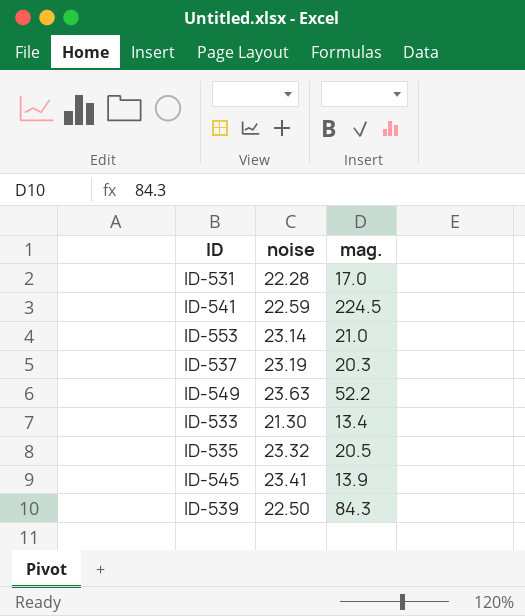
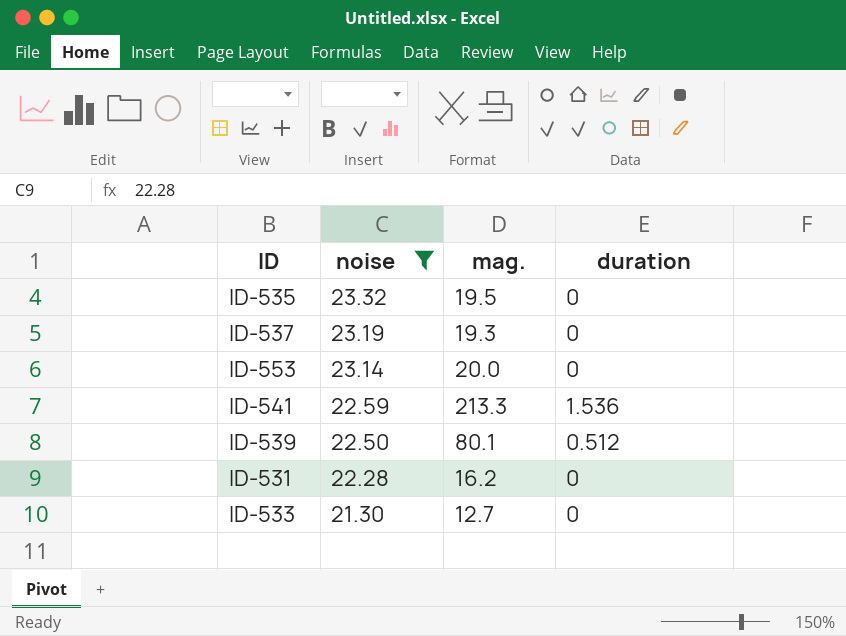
filter: none -> noise <= 23.32
row order: none -> noise descending
column duration | position: none -> 4
ID-535 | mag.: 20.5 -> 19.5
ID-537 | mag.: 20.3 -> 19.3
ID-553 | mag.: 21.0 -> 20.0
ID-541 | mag.: 224.5 -> 213.3
ID-539 | mag.: 84.3 -> 80.1
ID-531 | mag.: 17.0 -> 16.2
ID-533 | mag.: 13.4 -> 12.7

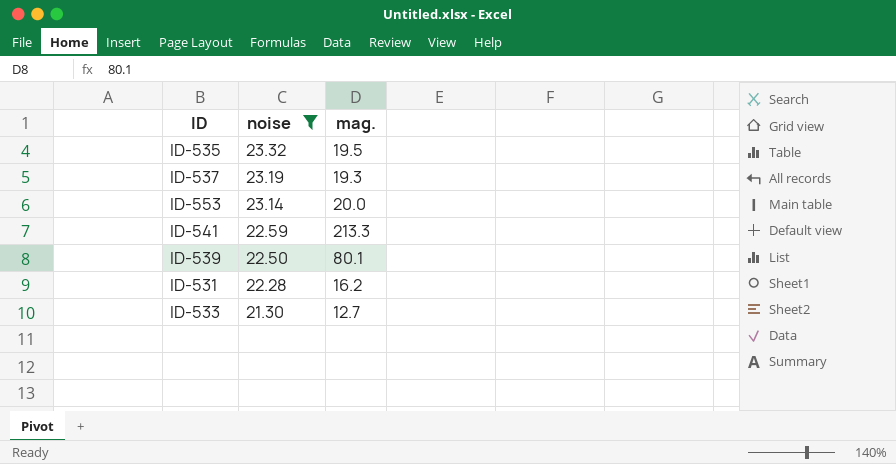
column duration | position: 4 -> none

